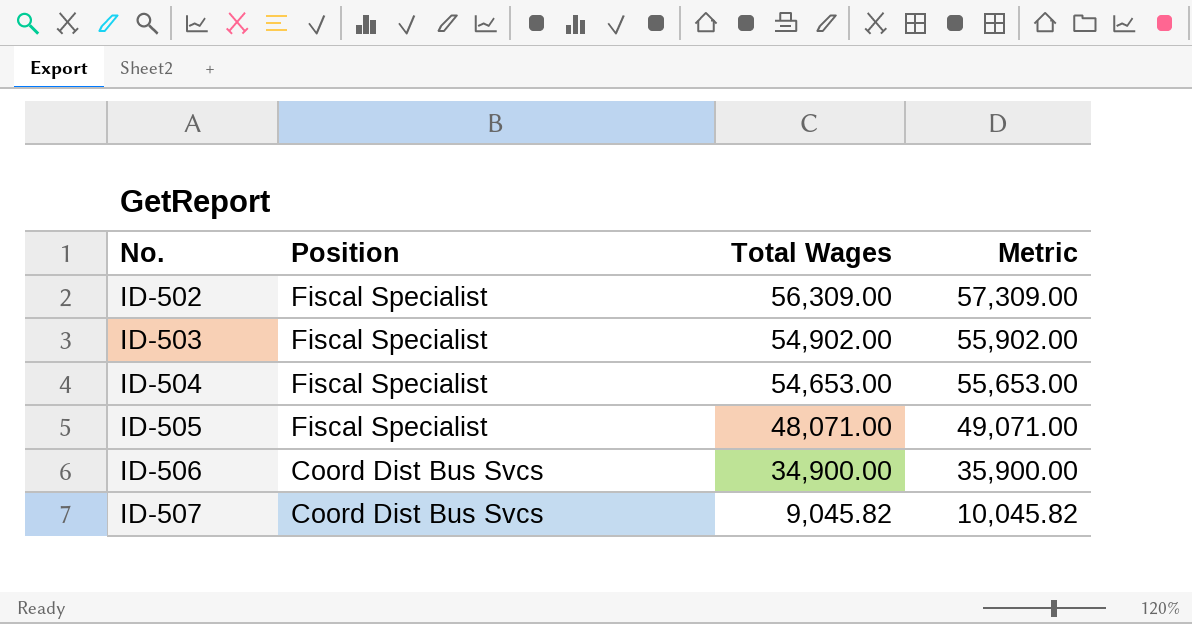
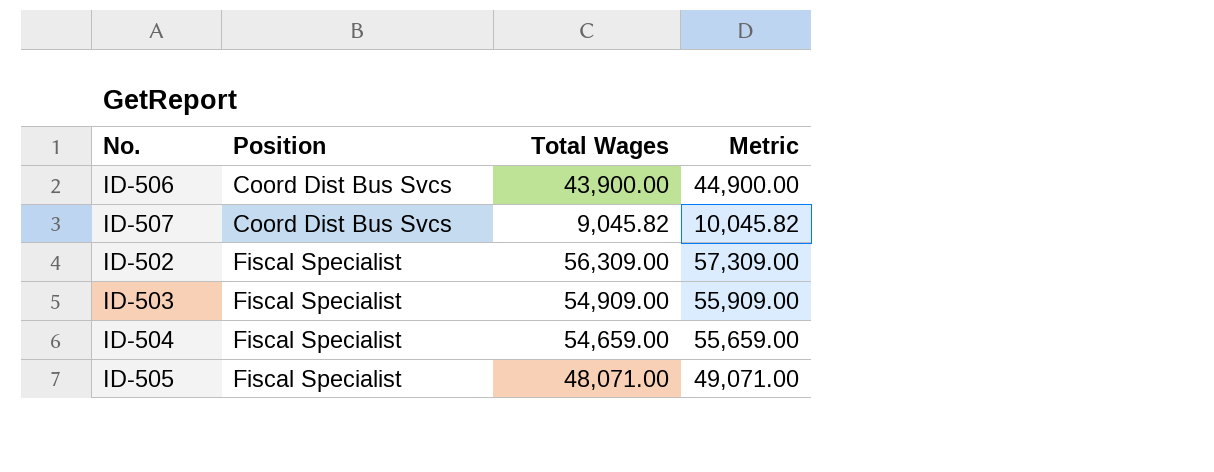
row order: No. ascending -> Position ascending
ID-506 | Total Wages: 34,900.00 -> 43,900.00
ID-506 | Metric: 35,900.00 -> 44,900.00
ID-503 | Total Wages: 54,902.00 -> 54,909.00
ID-503 | Metric: 55,902.00 -> 55,909.00
ID-504 | Total Wages: 54,653.00 -> 54,659.00
ID-504 | Metric: 55,653.00 -> 55,659.00

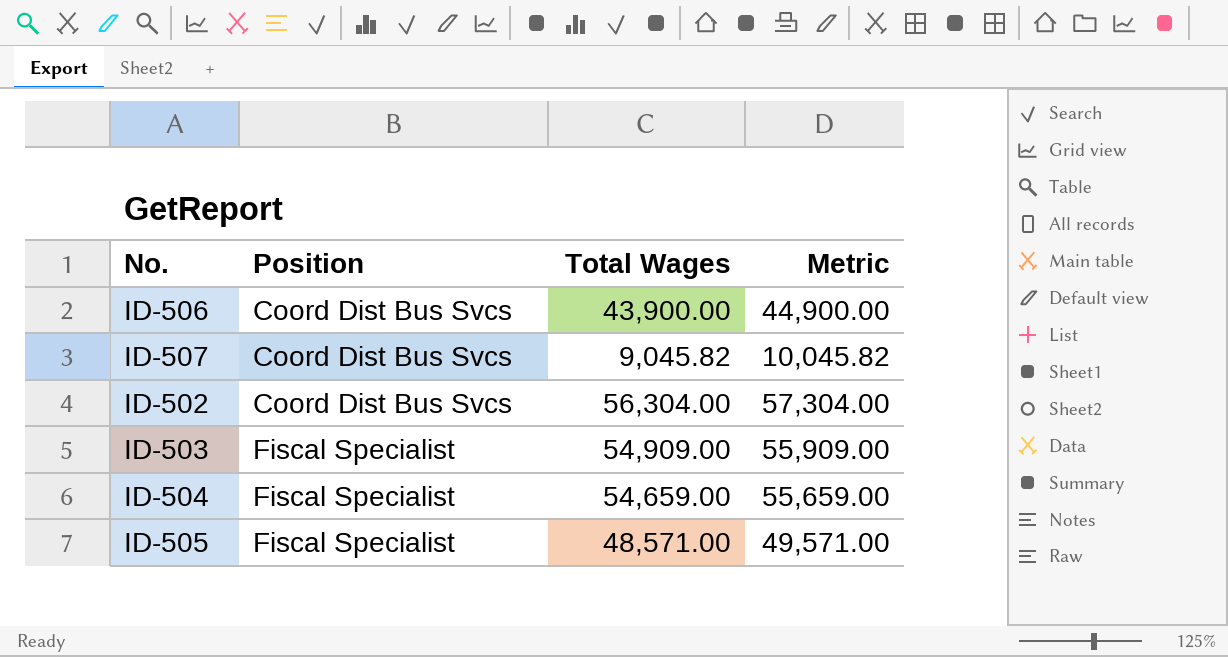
ID-502 | Position: Fiscal Specialist -> Coord Dist Bus Svcs
ID-502 | Total Wages: 56,309.00 -> 56,304.00
ID-502 | Metric: 57,309.00 -> 57,304.00
ID-505 | Total Wages: 48,071.00 -> 48,571.00
ID-505 | Metric: 49,071.00 -> 49,571.00

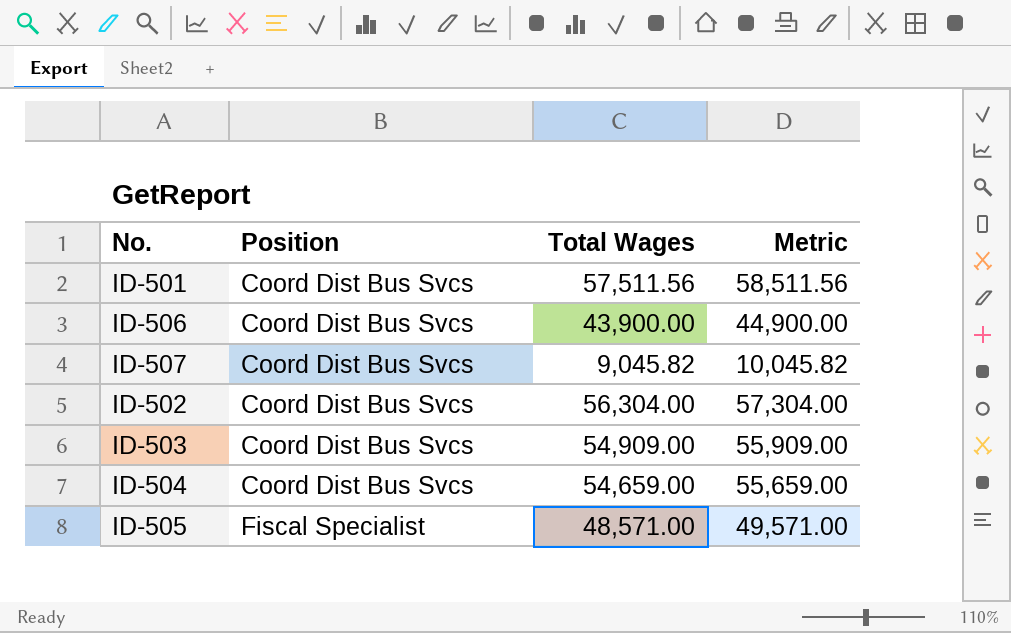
row ID-501: none -> Coord Dist Bus Svcs | 57,511.56 | 58,511.56
ID-503 | Position: Fiscal Specialist -> Coord Dist Bus Svcs
ID-504 | Position: Fiscal Specialist -> Coord Dist Bus Svcs

